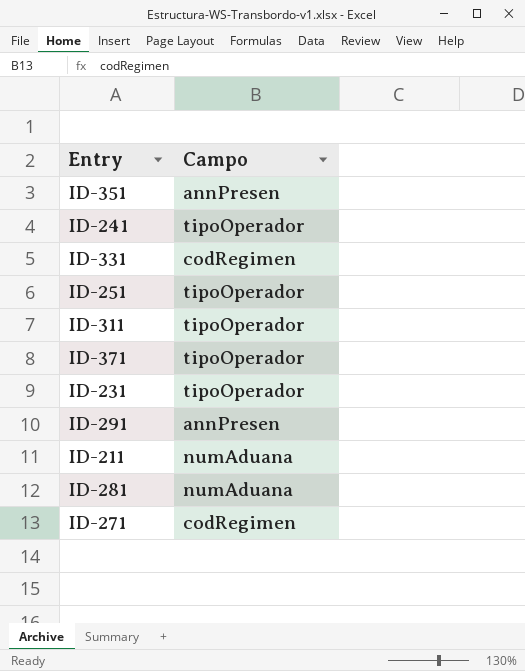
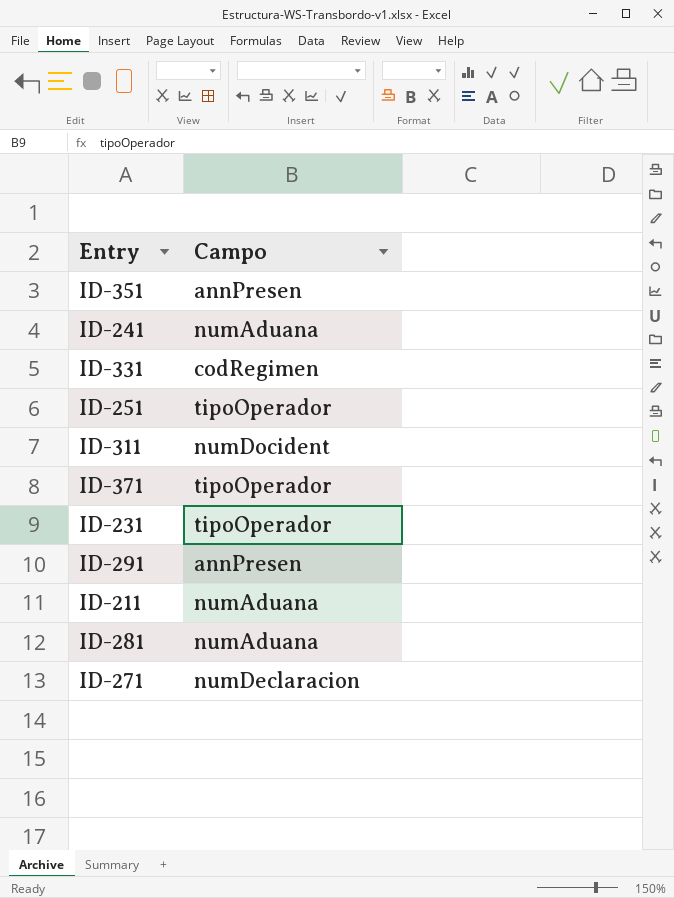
ID-241 | Campo: tipoOperador -> numAduana
ID-311 | Campo: tipoOperador -> numDocident
ID-271 | Campo: codRegimen -> numDeclaracion

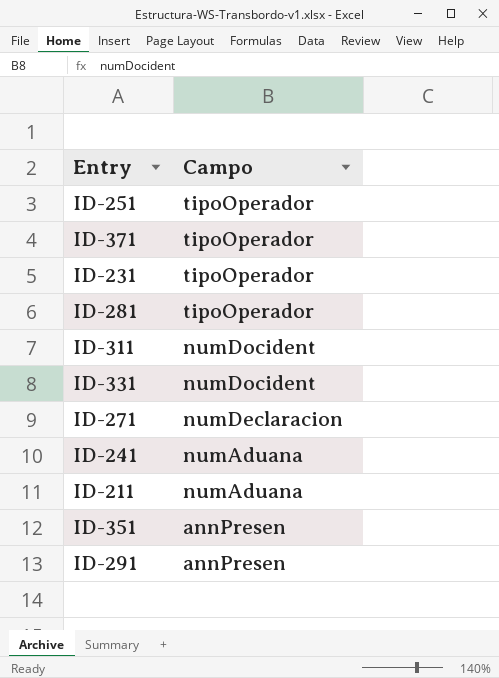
row order: none -> Campo descending
ID-281 | Campo: numAduana -> tipoOperador
ID-331 | Campo: codRegimen -> numDocident

